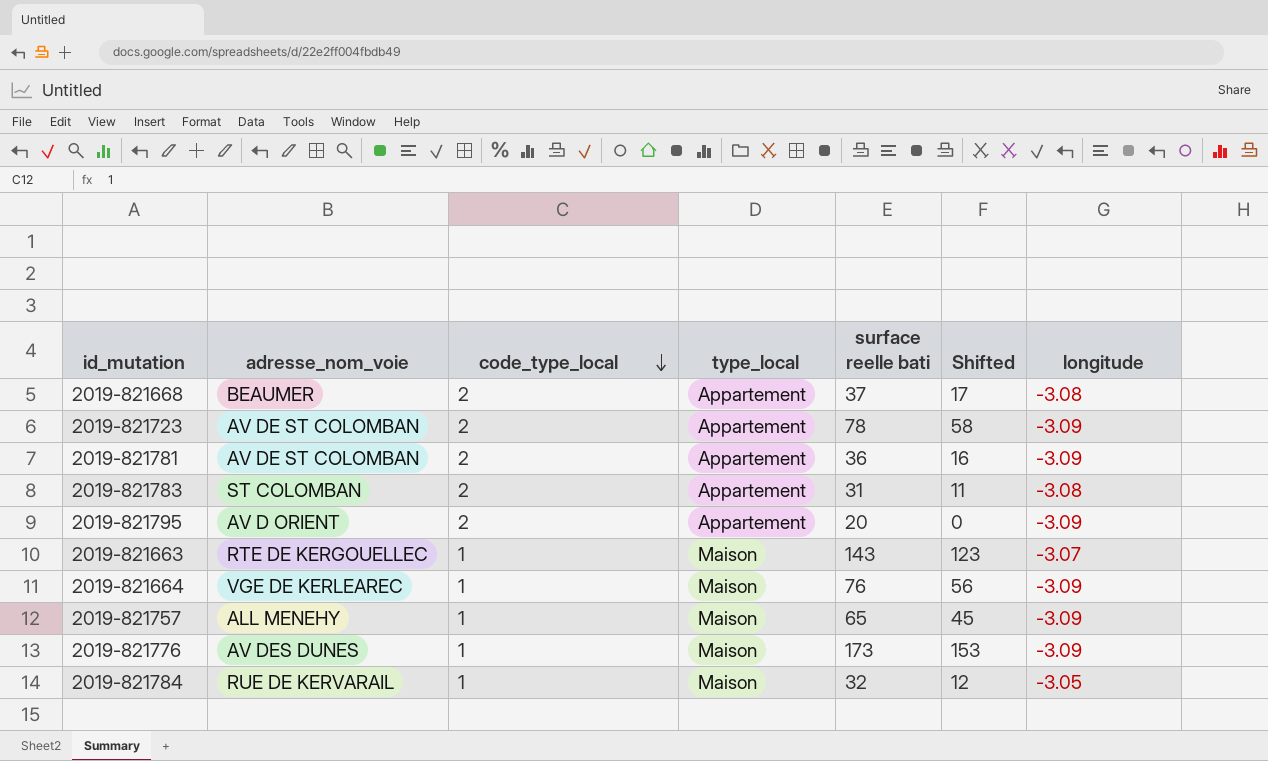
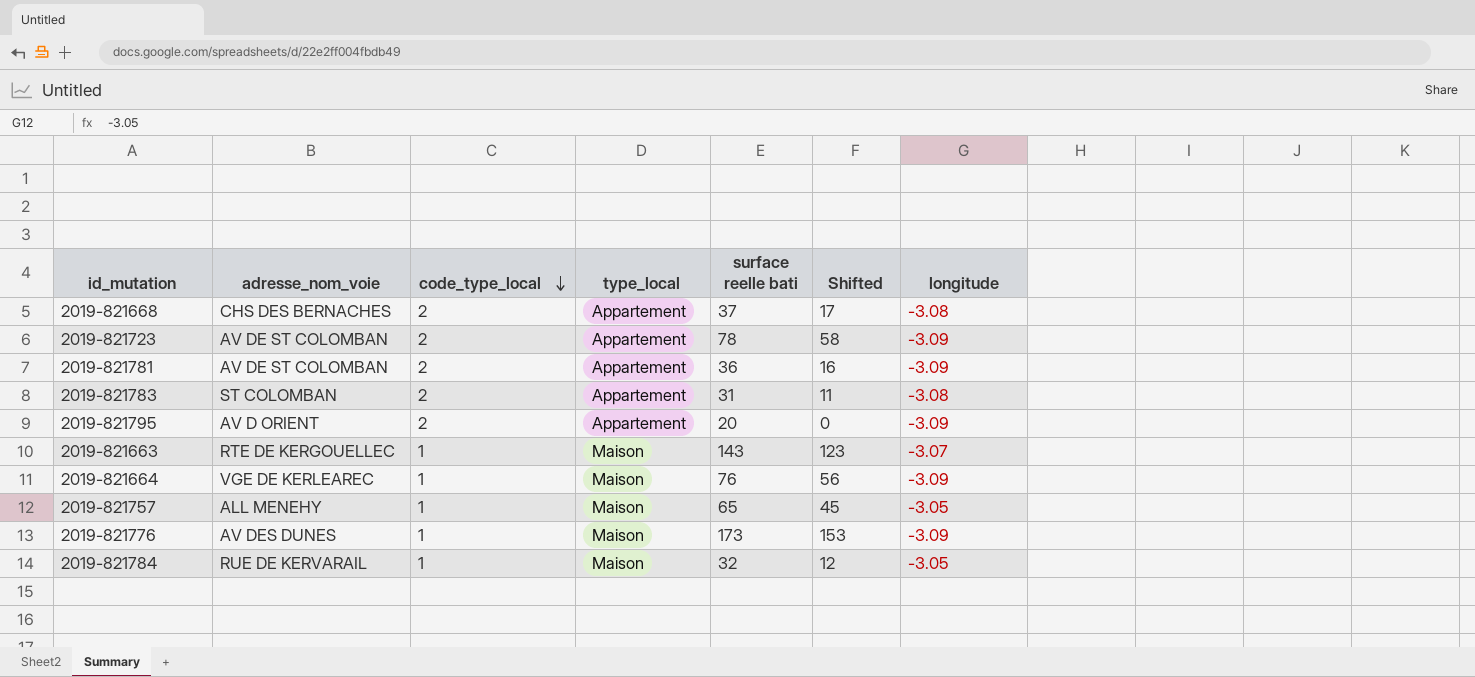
2019-821668 | adresse_nom_voie: BEAUMER -> CHS DES BERNACHES
2019-821757 | longitude: -3.09 -> -3.05

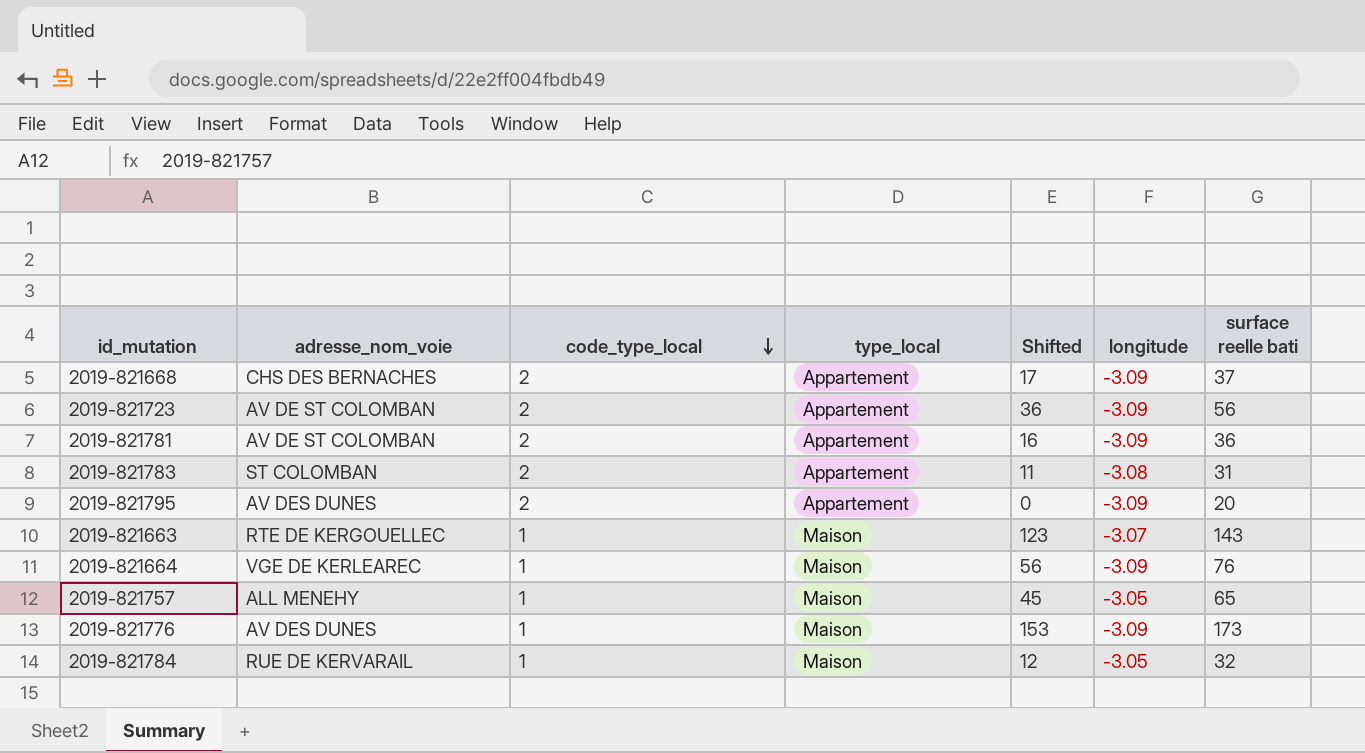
column surface reelle bati | position: 5 -> 7
2019-821668 | longitude: -3.08 -> -3.09
2019-821723 | Shifted: 58 -> 36
2019-821723 | surface reelle bati: 78 -> 56
2019-821795 | adresse_nom_voie: AV D ORIENT -> AV DES DUNES

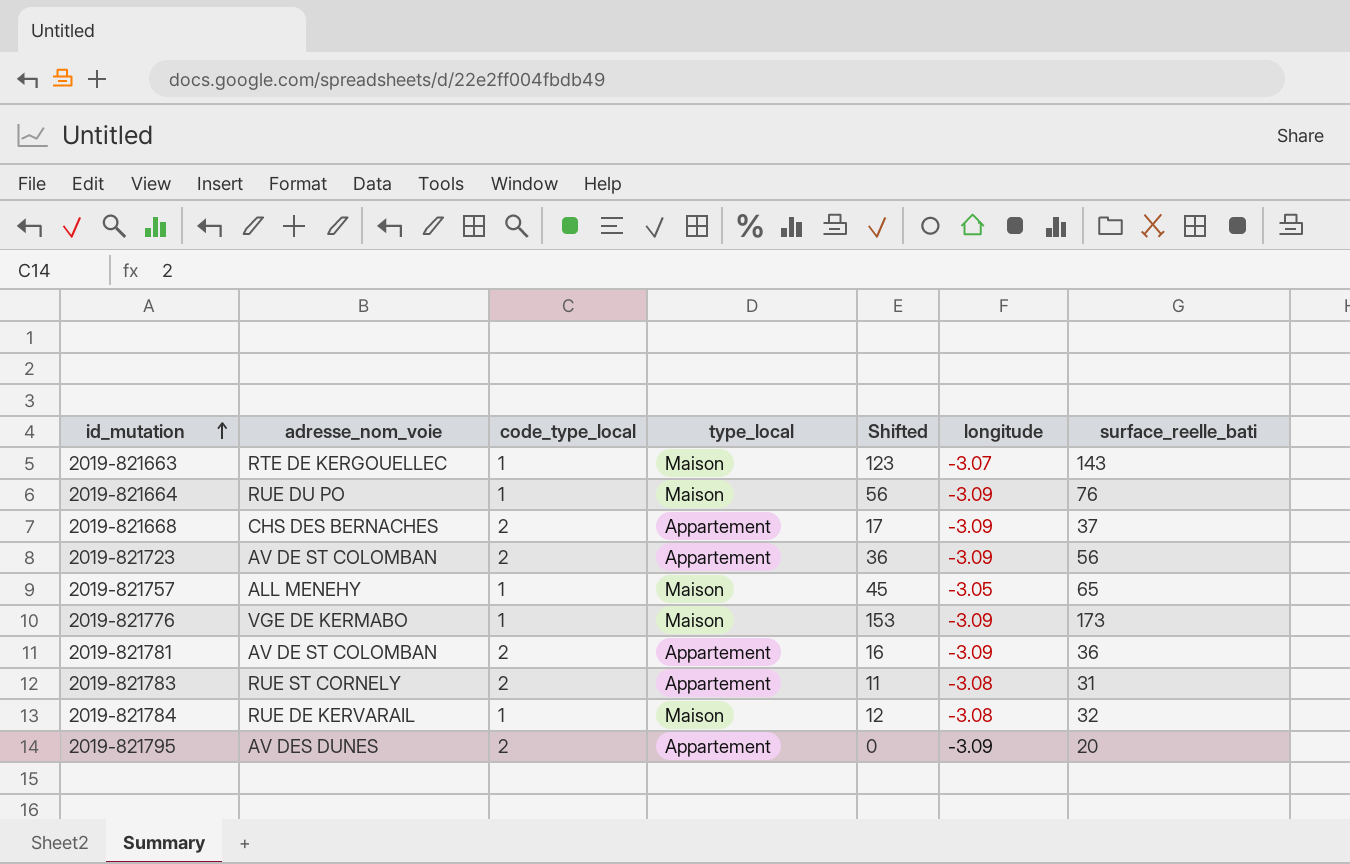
row order: code_type_local descending -> id_mutation ascending
column name: surface reelle bati -> surface_reelle_bati
2019-821664 | adresse_nom_voie: VGE DE KERLEAREC -> RUE DU PO
2019-821776 | adresse_nom_voie: AV DES DUNES -> VGE DE KERMABO
2019-821783 | adresse_nom_voie: ST COLOMBAN -> RUE ST CORNELY
2019-821784 | longitude: -3.05 -> -3.08

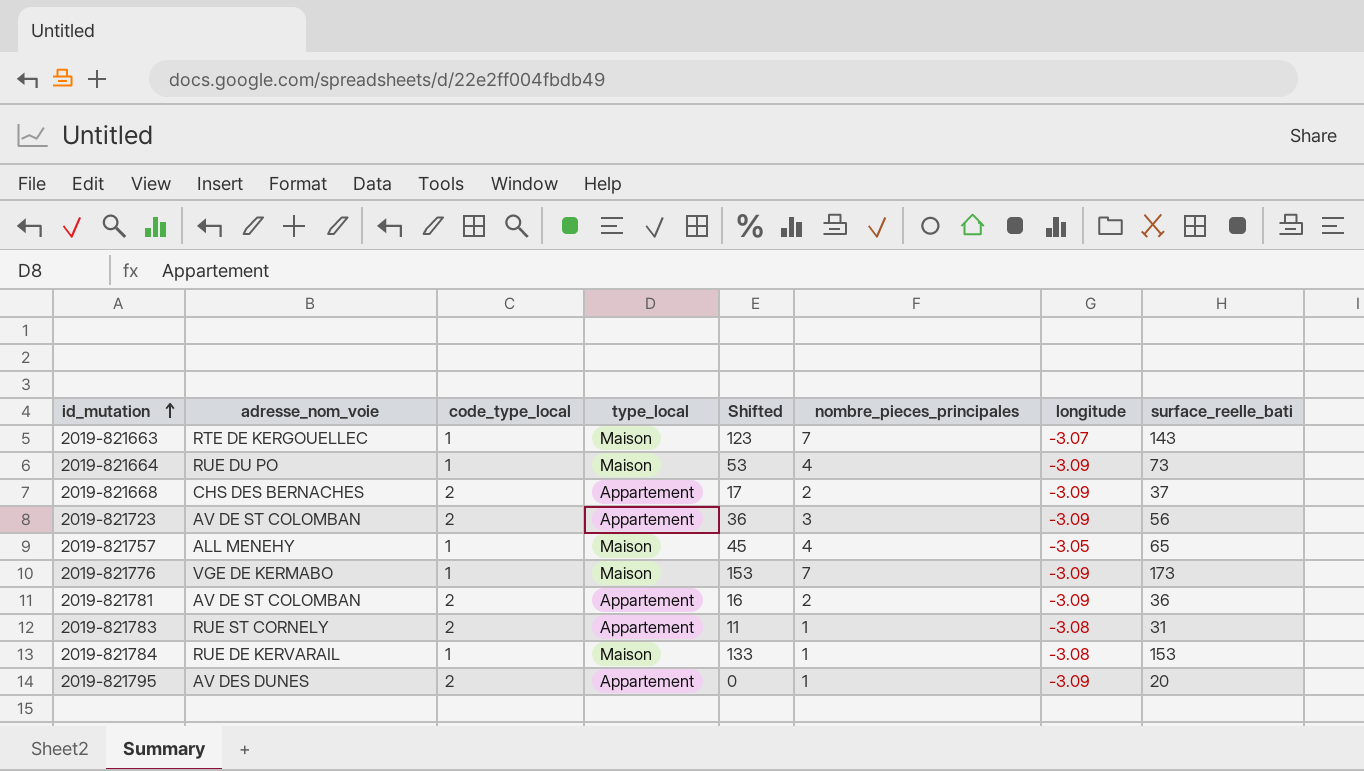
column nombre_pieces_principales | position: none -> 6
2019-821664 | Shifted: 56 -> 53
2019-821664 | surface_reelle_bati: 76 -> 73
2019-821784 | Shifted: 12 -> 133
2019-821784 | surface_reelle_bati: 32 -> 153

